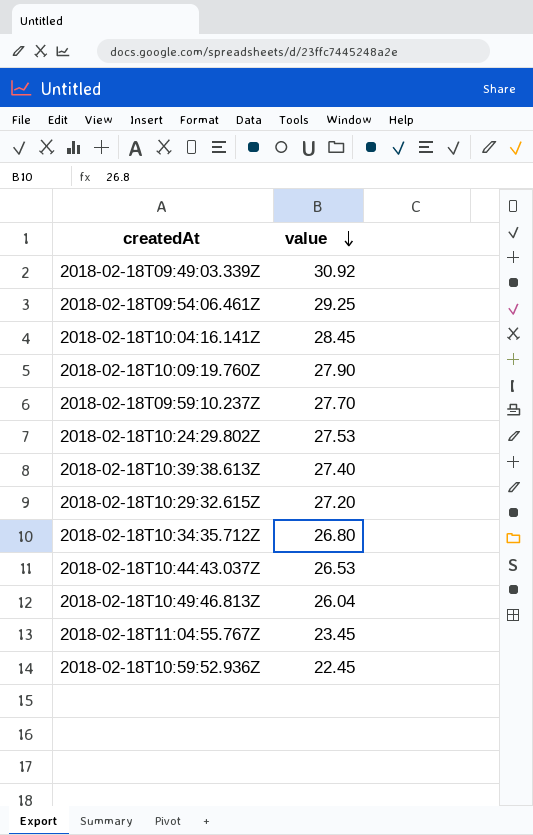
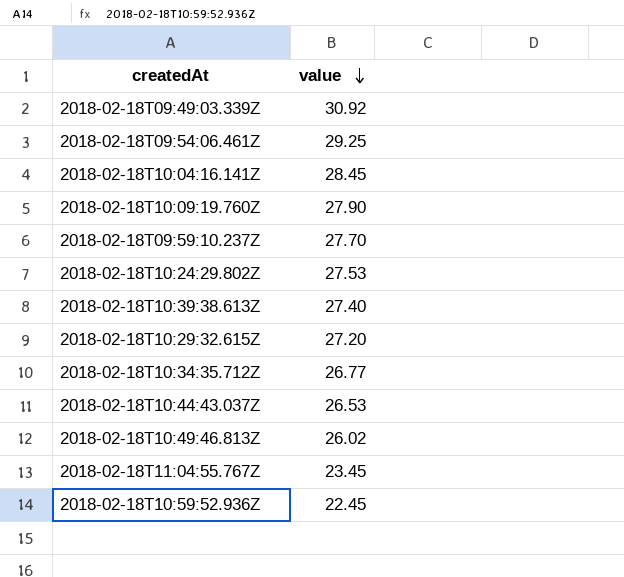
2018-02-18T10:34:35.712Z | value: 26.80 -> 26.77
2018-02-18T10:49:46.813Z | value: 26.04 -> 26.02

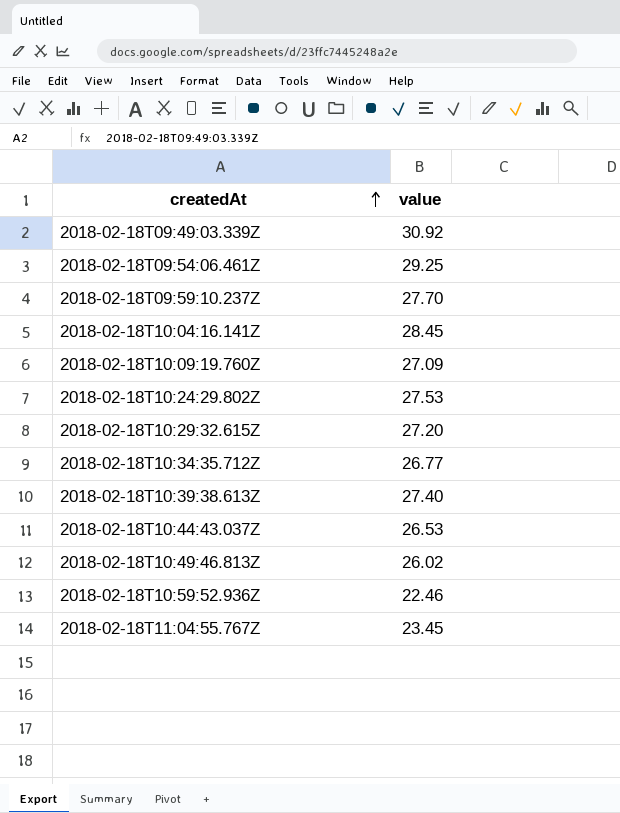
row order: value descending -> createdAt ascending
2018-02-18T10:09:19.760Z | value: 27.90 -> 27.09
2018-02-18T10:59:52.936Z | value: 22.45 -> 22.46

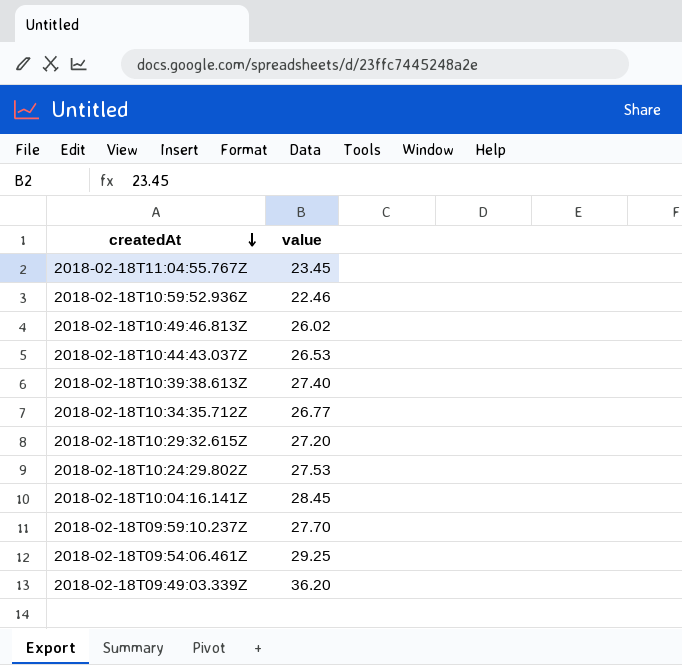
row order: createdAt ascending -> createdAt descending
row 2018-02-18T10:09:19.760Z: 27.09 -> none
2018-02-18T09:49:03.339Z | value: 30.92 -> 36.20

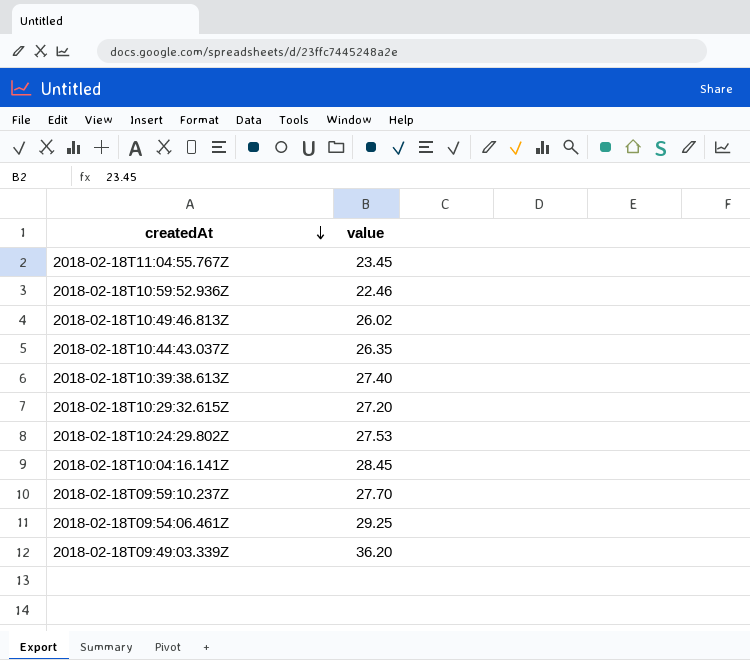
row 2018-02-18T10:34:35.712Z: 26.77 -> none
2018-02-18T10:44:43.037Z | value: 26.53 -> 26.35

